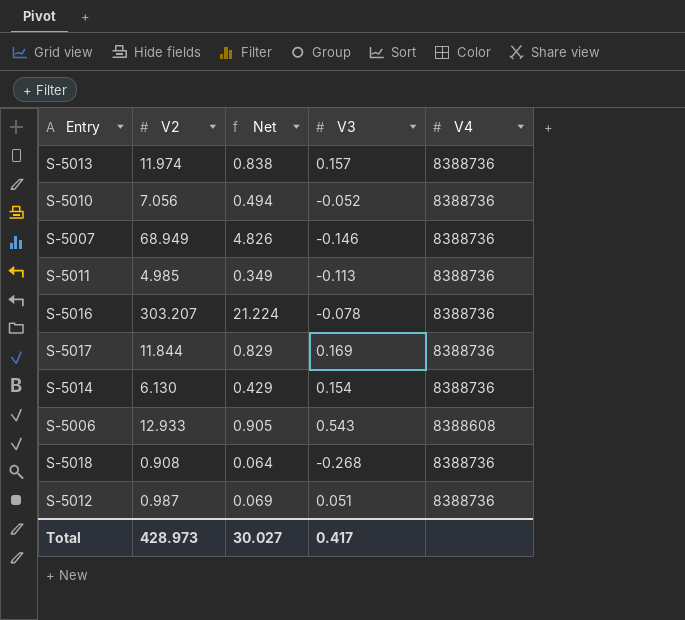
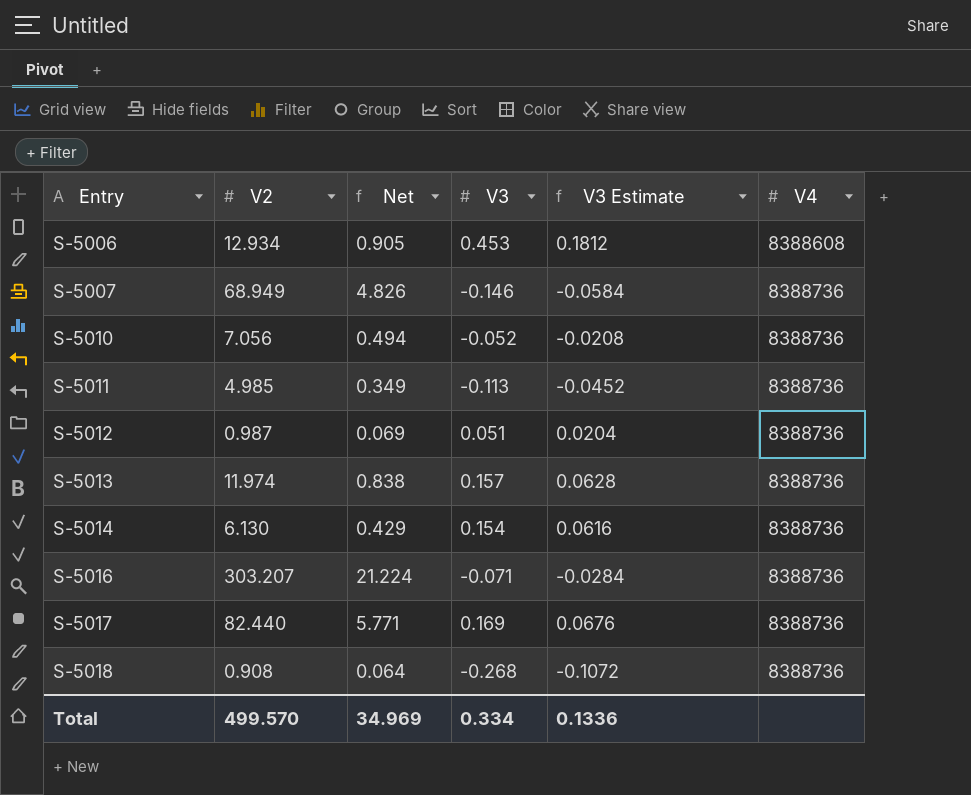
row order: none -> Entry ascending
column V3 Estimate | formula: none -> [V3] * 0.4
S-5006 | V2: 12.933 -> 12.934
S-5006 | V3: 0.543 -> 0.453
S-5016 | V3: -0.078 -> -0.071
S-5017 | V2: 11.844 -> 82.440
S-5017 | Net: 0.829 -> 5.771
Total | V2: 428.973 -> 499.570
Total | Net: 30.027 -> 34.969
Total | V3: 0.417 -> 0.334

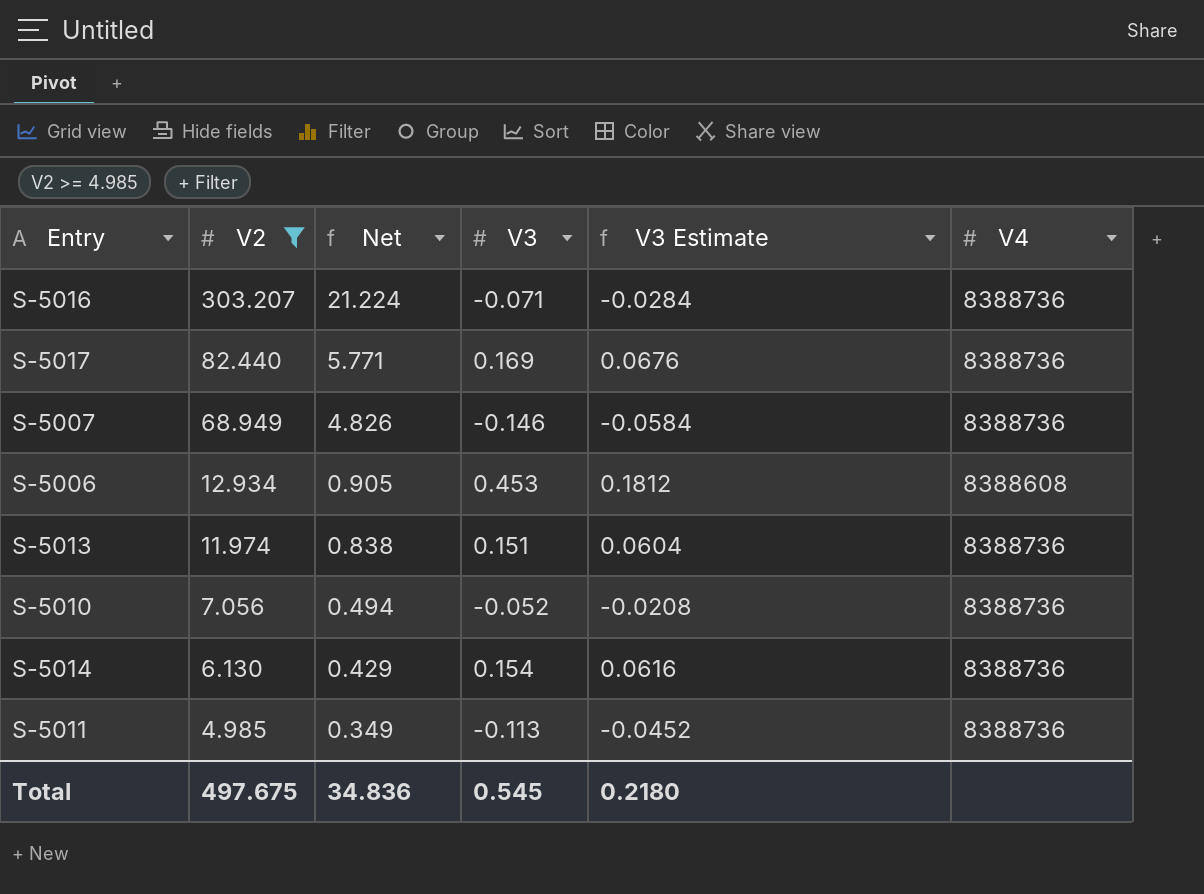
filter: none -> V2 >= 4.985
row order: Entry ascending -> V2 descending
S-5013 | V3: 0.157 -> 0.151
S-5013 | V3 Estimate: 0.0628 -> 0.0604
Total | V2: 499.570 -> 497.675
Total | Net: 34.969 -> 34.836
Total | V3: 0.334 -> 0.545
Total | V3 Estimate: 0.1336 -> 0.2180

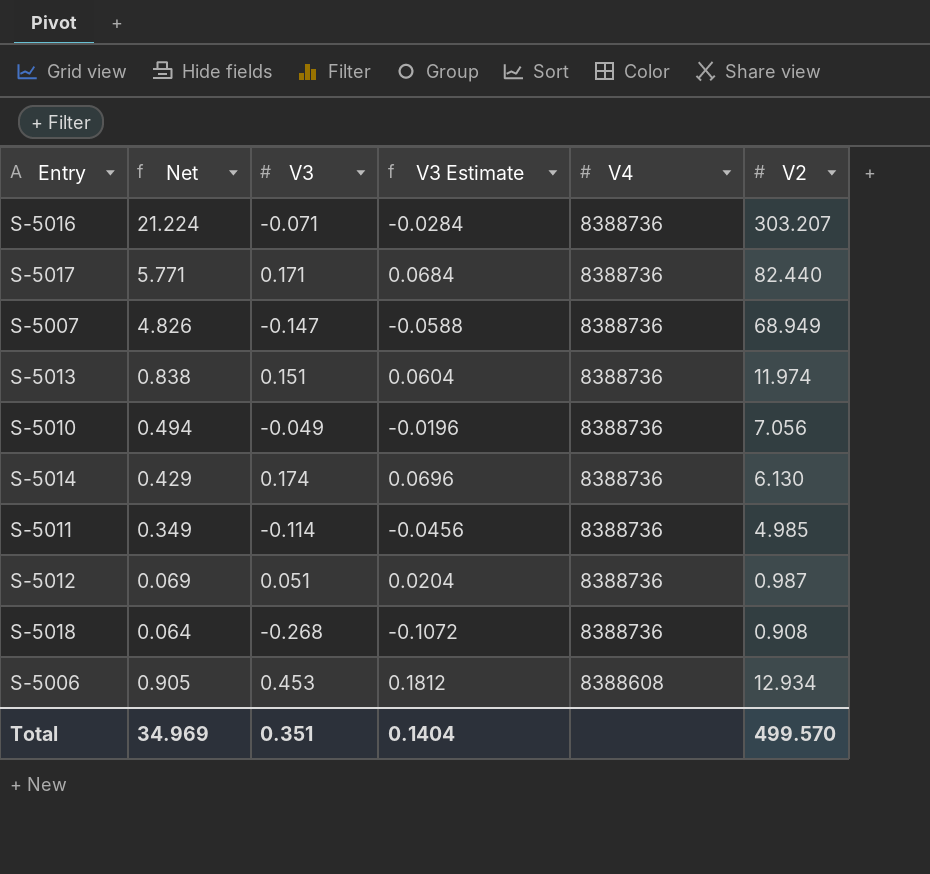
filter: V2 >= 4.985 -> none
row order: V2 descending -> V4 descending
column V2 | position: 2 -> 6
S-5017 | V3: 0.169 -> 0.171
S-5017 | V3 Estimate: 0.0676 -> 0.0684
S-5007 | V3: -0.146 -> -0.147
S-5007 | V3 Estimate: -0.0584 -> -0.0588
S-5010 | V3: -0.052 -> -0.049
S-5010 | V3 Estimate: -0.0208 -> -0.0196
S-5014 | V3: 0.154 -> 0.174
S-5014 | V3 Estimate: 0.0616 -> 0.0696
S-5011 | V3: -0.113 -> -0.114
S-5011 | V3 Estimate: -0.0452 -> -0.0456
Total | Net: 34.836 -> 34.969
Total | V3: 0.545 -> 0.351
Total | V3 Estimate: 0.2180 -> 0.1404
Total | V2: 497.675 -> 499.570

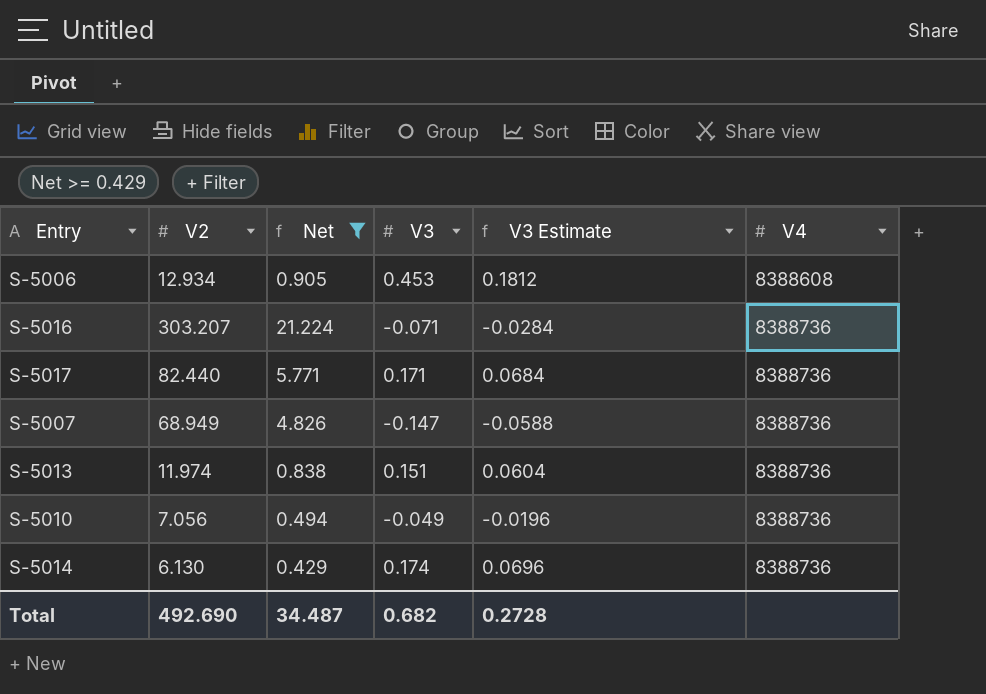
filter: none -> Net >= 0.429
row order: V4 descending -> V4 ascending
column V2 | position: 6 -> 2
Total | V2: 499.570 -> 492.690
Total | Net: 34.969 -> 34.487
Total | V3: 0.351 -> 0.682
Total | V3 Estimate: 0.1404 -> 0.2728

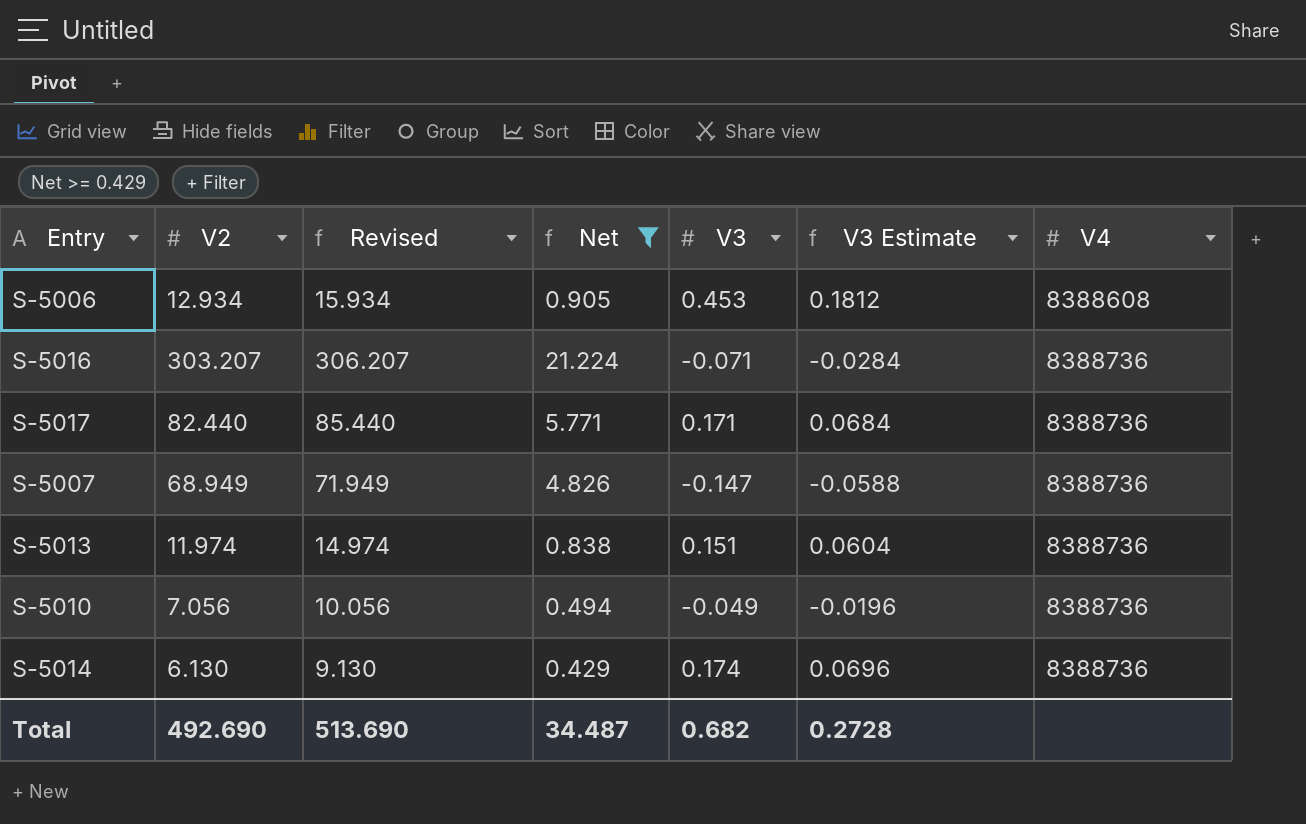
column Revised | formula: none -> [V2] + 3

